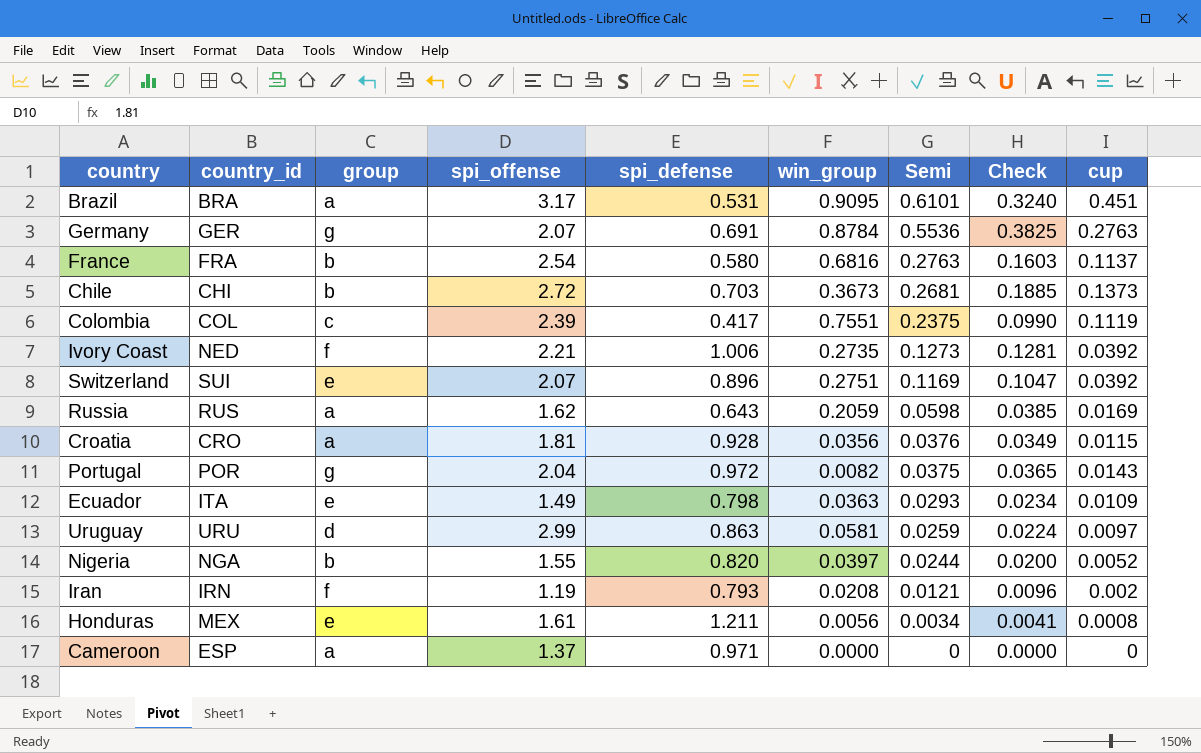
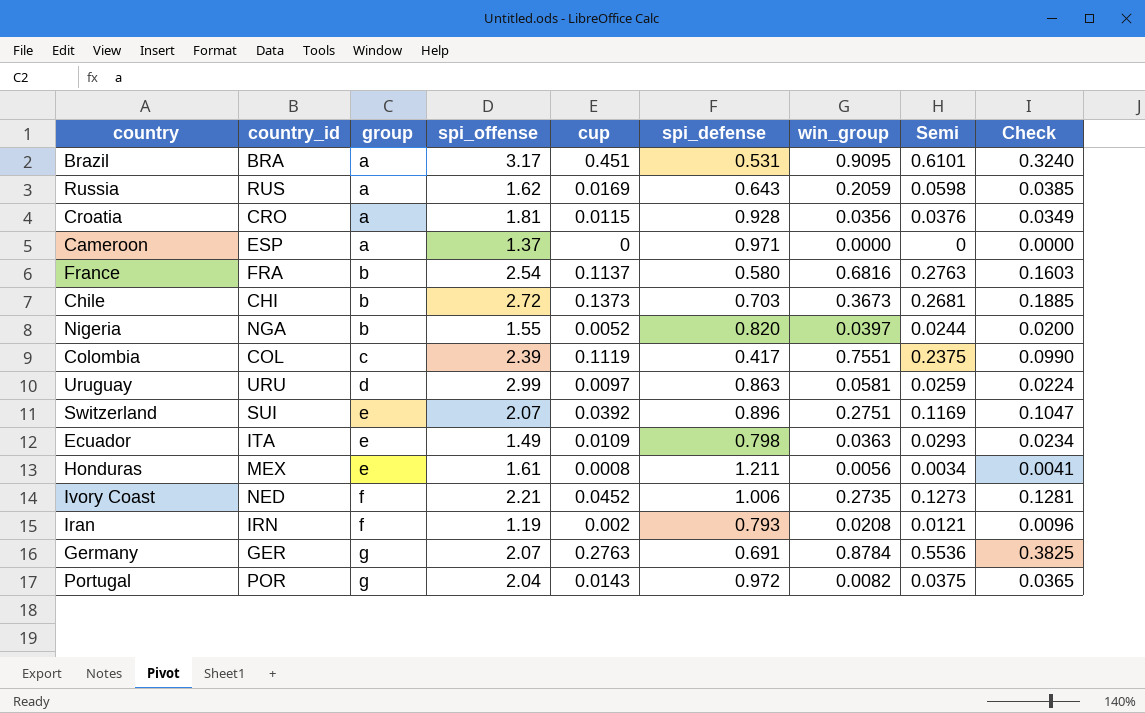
row order: Semi descending -> group ascending
column cup | position: 9 -> 5
Ivory Coast | cup: 0.0392 -> 0.0452

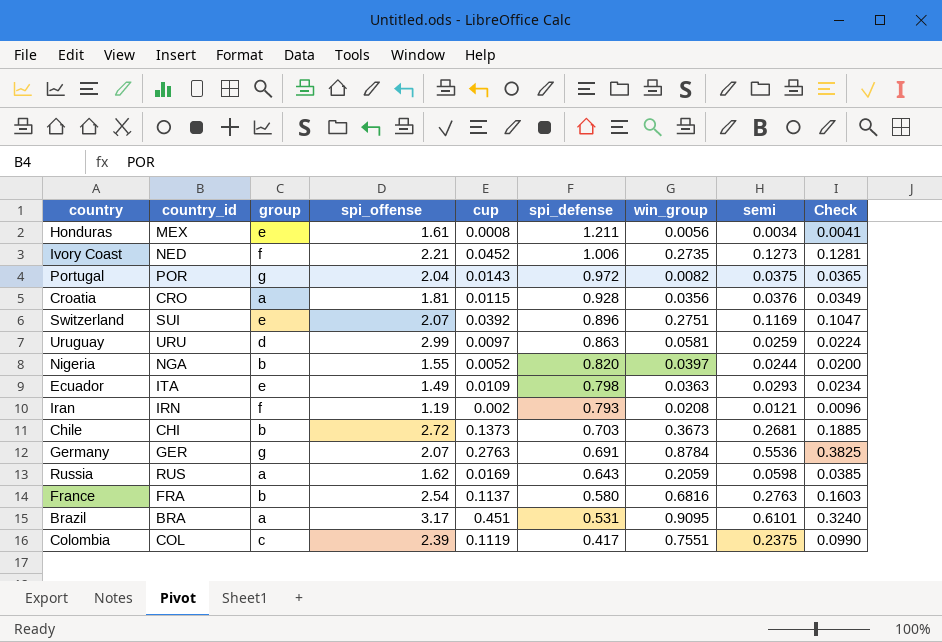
row order: group ascending -> spi_defense descending
column name: Semi -> semi
row Cameroon: ESP | a | 1.37 | 0 | 0.971 | 0.0000 | 0 | 0.0000 -> none

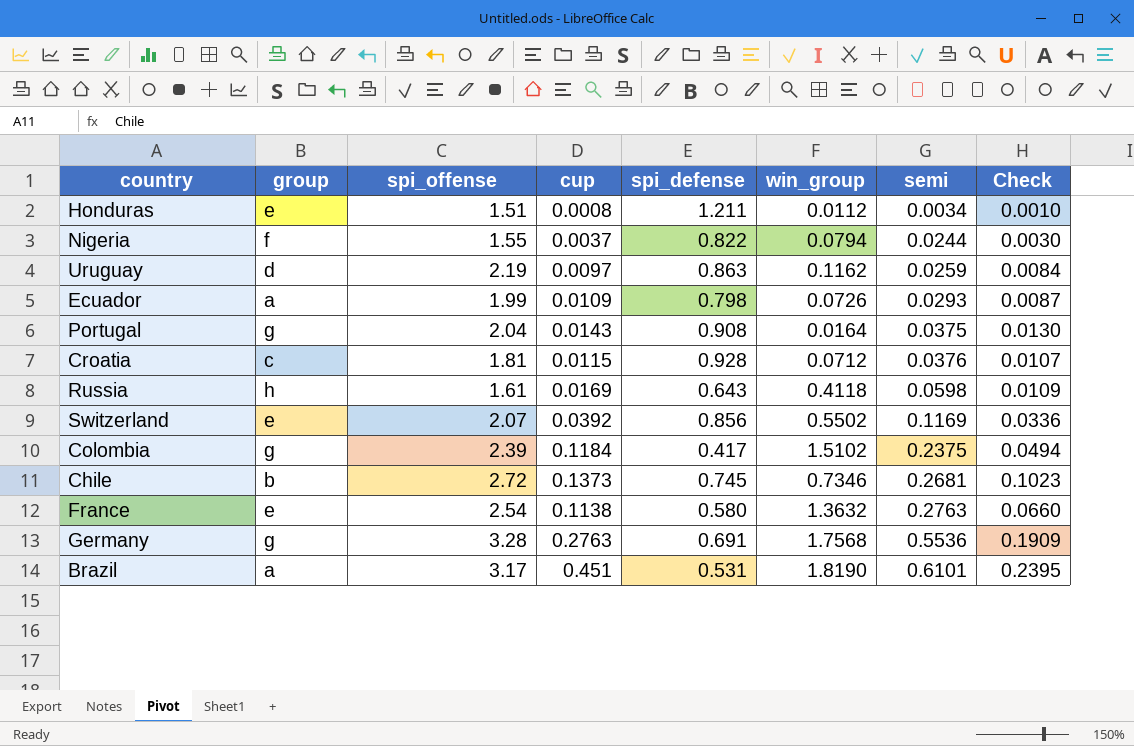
row order: spi_defense descending -> semi ascending
column country_id | position: 2 -> none
column Check | formula: [spi_defense] * [semi] -> [cup] * [spi_defense]
row Ivory Coast: NED | f | 2.21 | 0.0452 | 1.006 | 0.2735 | 0.1273 | 0.1281 -> none
row Iran: IRN | f | 1.19 | 0.002 | 0.793 | 0.0208 | 0.0121 | 0.0096 -> none
Honduras | spi_offense: 1.61 -> 1.51
Honduras | win_group: 0.0056 -> 0.0112
Nigeria | group: b -> f
Nigeria | cup: 0.0052 -> 0.0037
Nigeria | spi_defense: 0.820 -> 0.822
Nigeria | win_group: 0.0397 -> 0.0794
Uruguay | spi_offense: 2.99 -> 2.19
Uruguay | win_group: 0.0581 -> 0.1162
Ecuador | group: e -> a
Ecuador | spi_offense: 1.49 -> 1.99
Ecuador | win_group: 0.0363 -> 0.0726
Portugal | spi_defense: 0.972 -> 0.908
Portugal | win_group: 0.0082 -> 0.0164
Croatia | group: a -> c
Croatia | win_group: 0.0356 -> 0.0712
Russia | group: a -> h
Russia | spi_offense: 1.62 -> 1.61
Russia | win_group: 0.2059 -> 0.4118
Switzerland | spi_defense: 0.896 -> 0.856
Switzerland | win_group: 0.2751 -> 0.5502
Colombia | group: c -> g
Colombia | cup: 0.1119 -> 0.1184
Colombia | win_group: 0.7551 -> 1.5102
Chile | spi_defense: 0.703 -> 0.745
Chile | win_group: 0.3673 -> 0.7346
France | group: b -> e
France | cup: 0.1137 -> 0.1138
France | win_group: 0.6816 -> 1.3632
Germany | spi_offense: 2.07 -> 3.28
Germany | win_group: 0.8784 -> 1.7568
Brazil | win_group: 0.9095 -> 1.8190

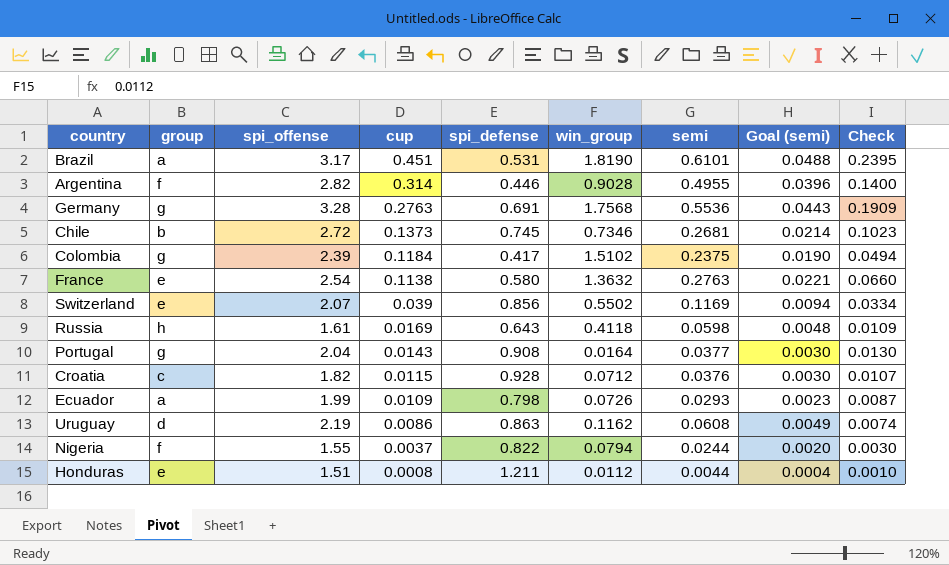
row order: semi ascending -> cup descending
column Goal (semi) | formula: none -> [semi] * 0.08
row Argentina: none -> f | 2.82 | 0.314 | 0.446 | 0.9028 | 0.4955 | 0.0396 | 0.1400
Switzerland | cup: 0.0392 -> 0.039
Switzerland | Check: 0.0336 -> 0.0334
Portugal | semi: 0.0375 -> 0.0377
Croatia | spi_offense: 1.81 -> 1.82
Uruguay | cup: 0.0097 -> 0.0086
Uruguay | semi: 0.0259 -> 0.0608
Uruguay | Check: 0.0084 -> 0.0074
Honduras | semi: 0.0034 -> 0.0044

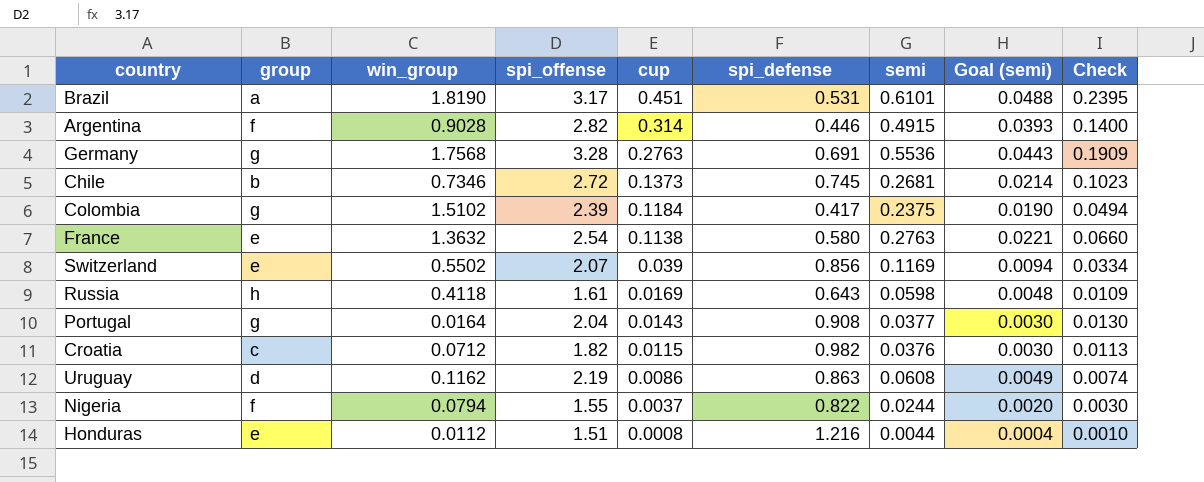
column win_group | position: 6 -> 3
row Ecuador: a | 1.99 | 0.0109 | 0.798 | 0.0726 | 0.0293 | 0.0023 | 0.0087 -> none
Argentina | semi: 0.4955 -> 0.4915
Argentina | Goal (semi): 0.0396 -> 0.0393
Croatia | spi_defense: 0.928 -> 0.982
Croatia | Check: 0.0107 -> 0.0113
Honduras | spi_defense: 1.211 -> 1.216

